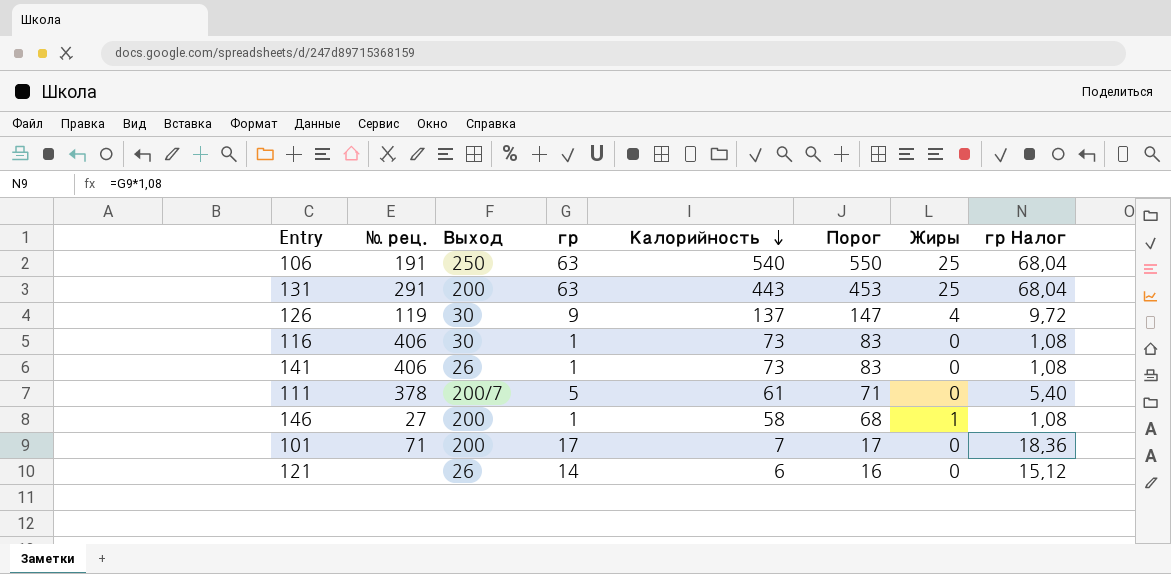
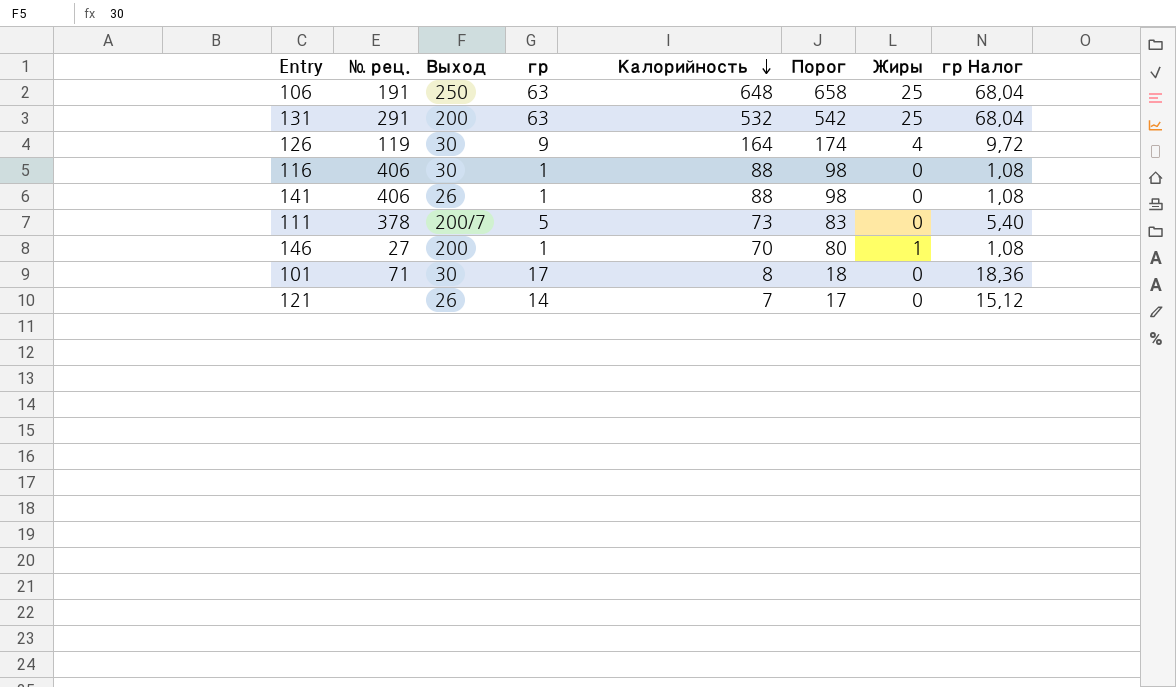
106 | Калорийность: 540 -> 648
106 | Порог: 550 -> 658
131 | Калорийность: 443 -> 532
131 | Порог: 453 -> 542
126 | Калорийность: 137 -> 164
126 | Порог: 147 -> 174
116 | Калорийность: 73 -> 88
116 | Порог: 83 -> 98
141 | Калорийность: 73 -> 88
141 | Порог: 83 -> 98
111 | Калорийность: 61 -> 73
111 | Порог: 71 -> 83
146 | Калорийность: 58 -> 70
146 | Порог: 68 -> 80
101 | Выход: 200 -> 30
101 | Калорийность: 7 -> 8
101 | Порог: 17 -> 18
121 | Калорийность: 6 -> 7
121 | Порог: 16 -> 17

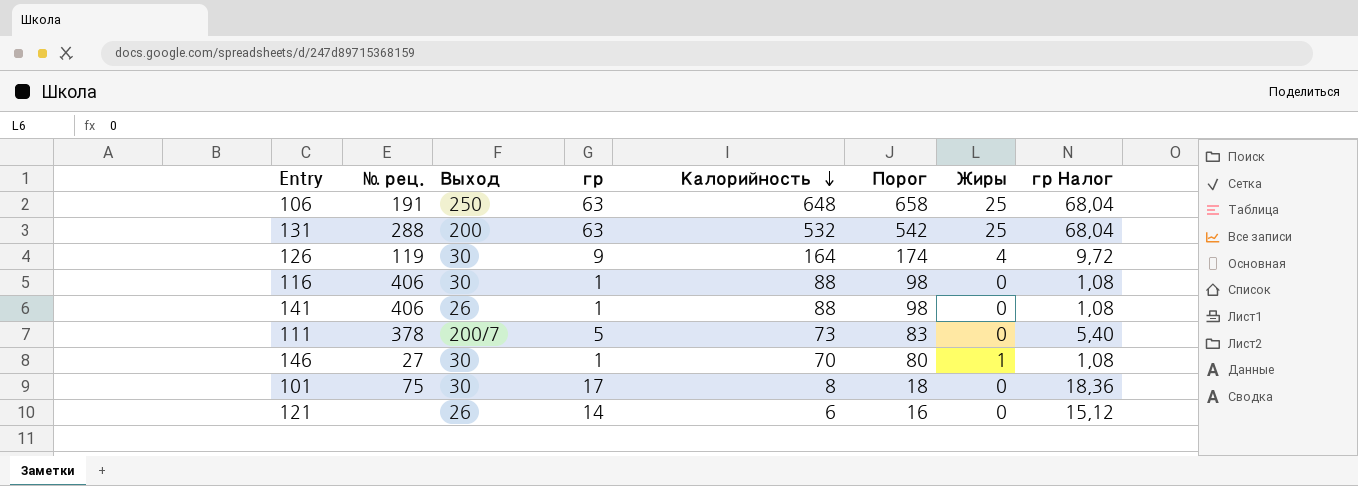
131 | № рец.: 291 -> 288
146 | Выход: 200 -> 30
101 | № рец.: 71 -> 75
121 | Калорийность: 7 -> 6
121 | Порог: 17 -> 16

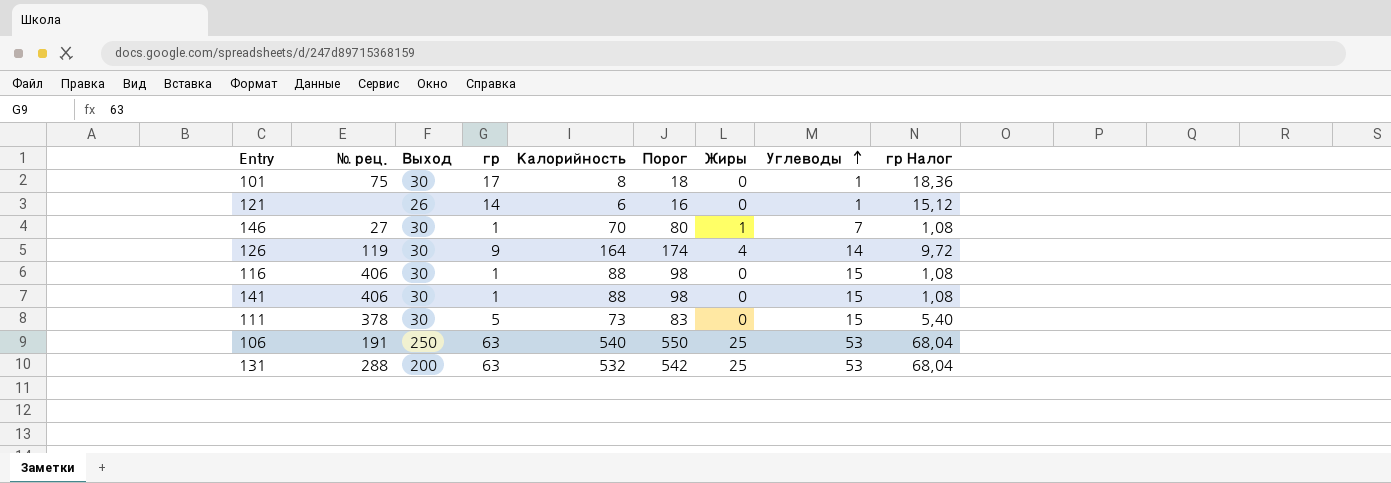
row order: Калорийность descending -> Углеводы ascending
column Углеводы | position: none -> 8
141 | Выход: 26 -> 30
111 | Выход: 200/7 -> 30
106 | Калорийность: 648 -> 540
106 | Порог: 658 -> 550

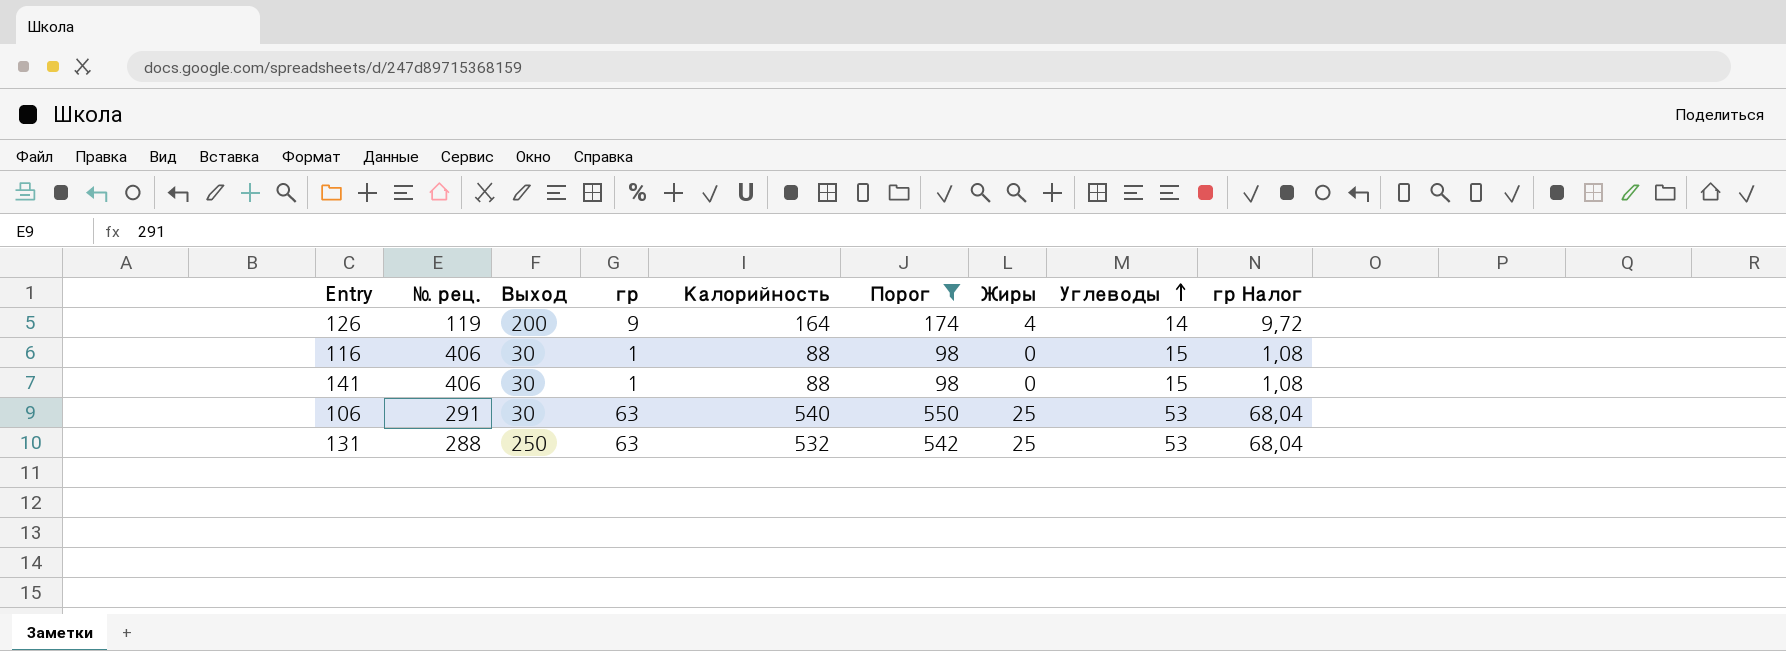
filter: none -> Порог >= 98
126 | Выход: 30 -> 200
106 | № рец.: 191 -> 291
106 | Выход: 250 -> 30
131 | Выход: 200 -> 250

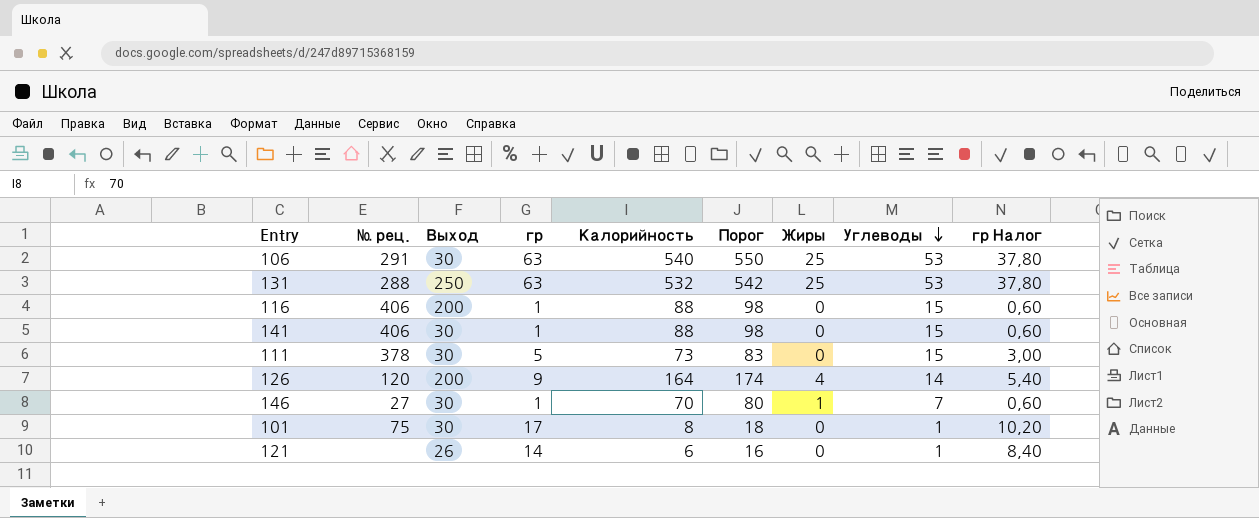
filter: Порог >= 98 -> none
row order: Углеводы ascending -> Углеводы descending
column гр Налог | formula: [гр] * 1,08 -> [гр] * 0,6
116 | Выход: 30 -> 200
126 | № рец.: 119 -> 120

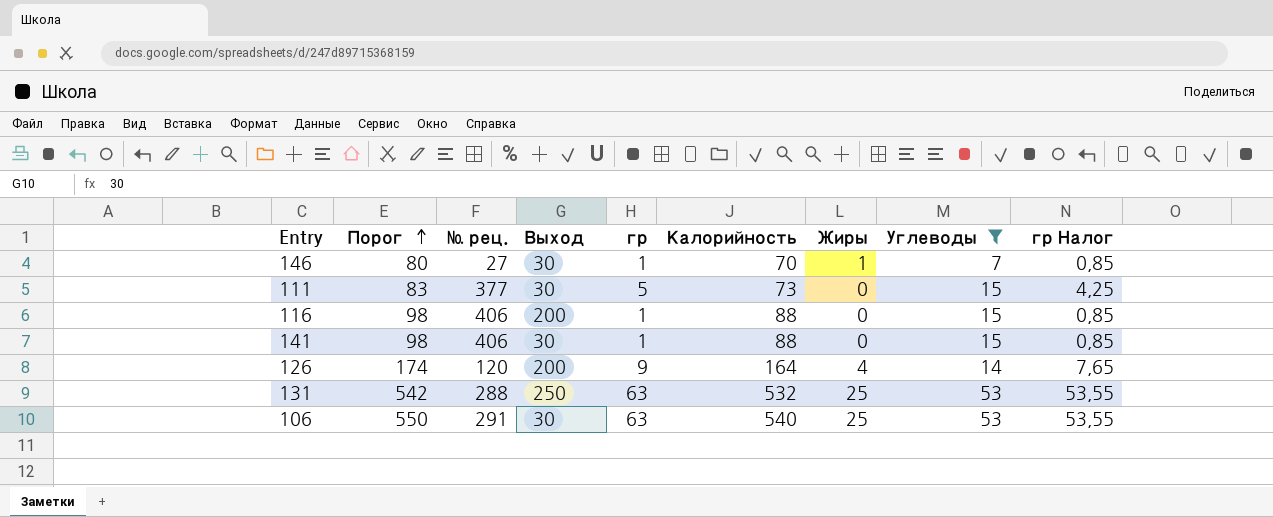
filter: none -> Углеводы != 1
row order: Углеводы descending -> Порог ascending
column Порог | position: 6 -> 2
column гр Налог | formula: [гр] * 0,6 -> [гр] * 0,85
111 | № рец.: 378 -> 377

